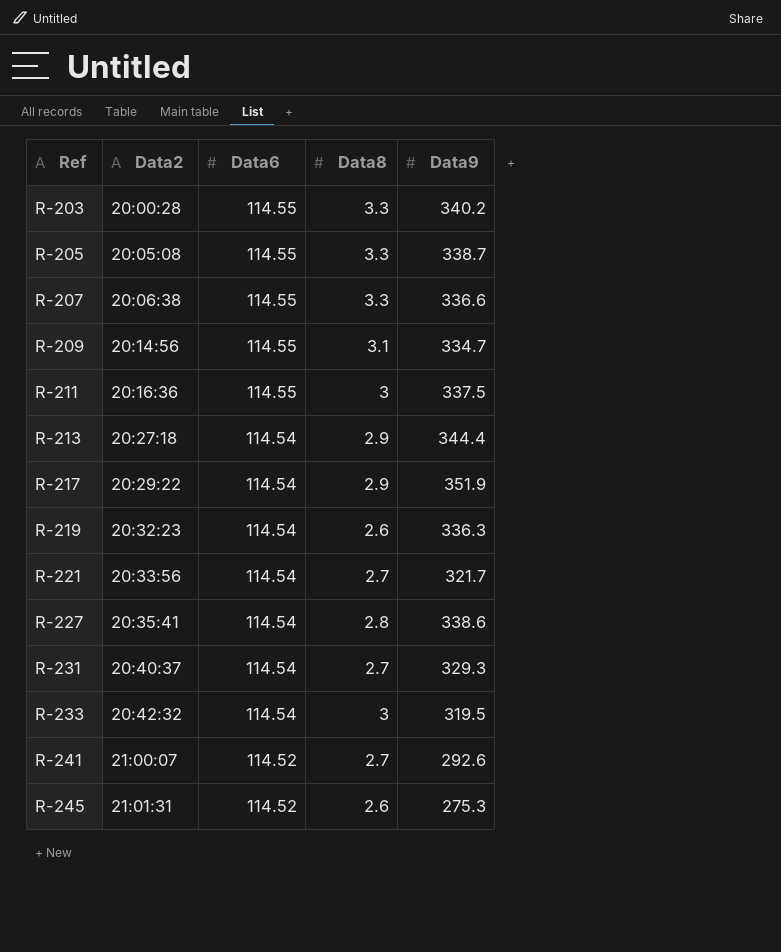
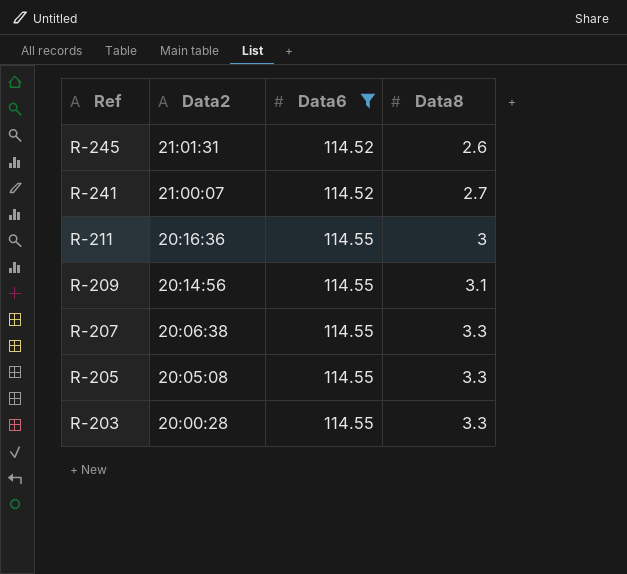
filter: none -> Data6 != 114.54
row order: Ref ascending -> Ref descending
column Data9 | position: 5 -> none

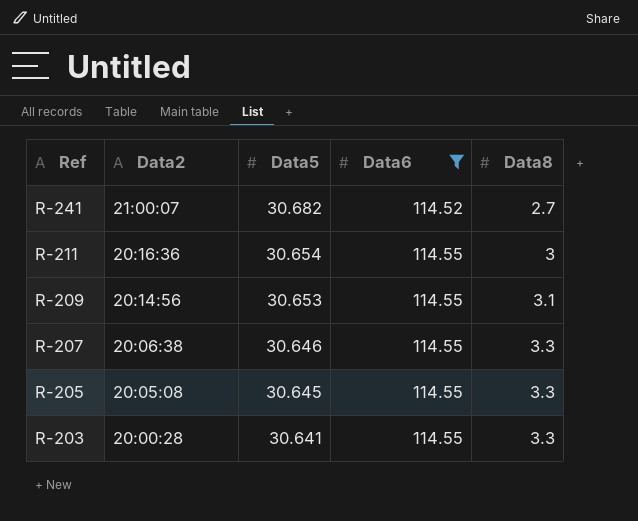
column Data5 | position: none -> 3
row R-245: 21:01:31 | 114.52 | 2.6 -> none

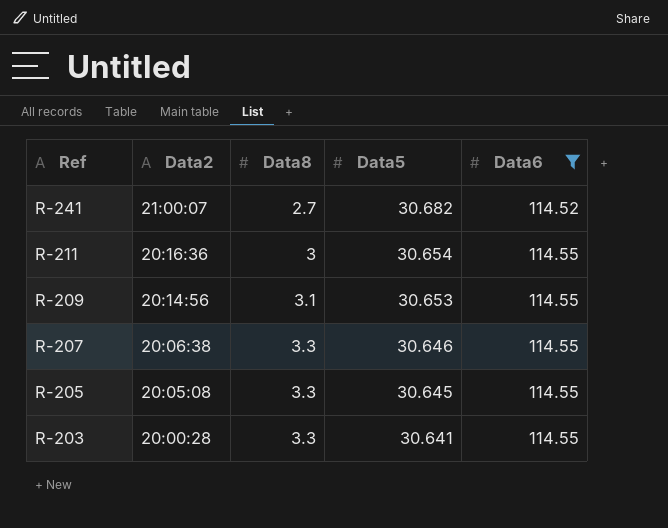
column Data8 | position: 5 -> 3

